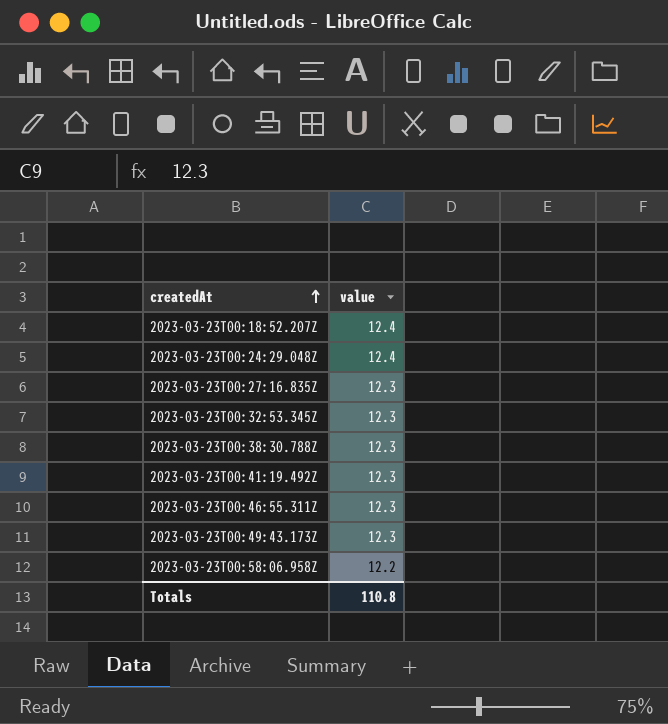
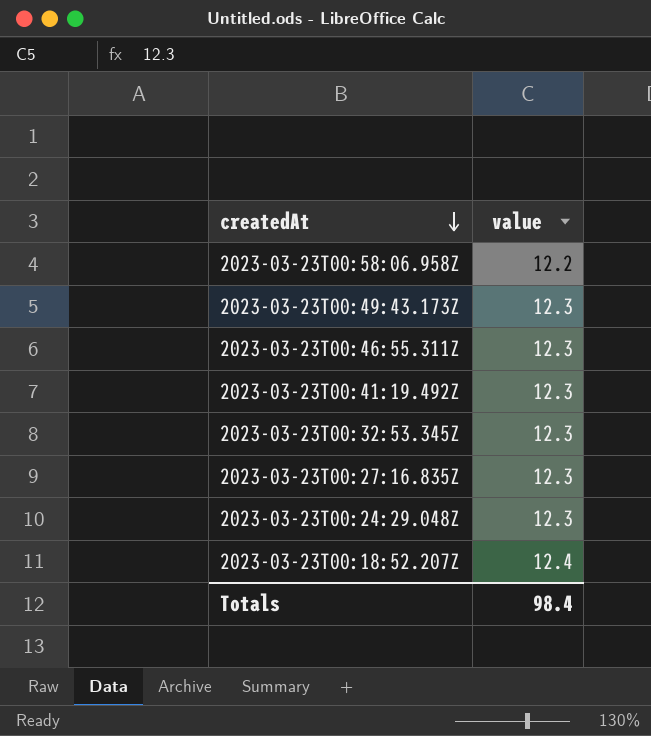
row order: createdAt ascending -> createdAt descending
row 2023-03-23T00:38:30.788Z: 12.3 -> none
2023-03-23T00:24:29.048Z | value: 12.4 -> 12.3
Totals | value: 110.8 -> 98.4

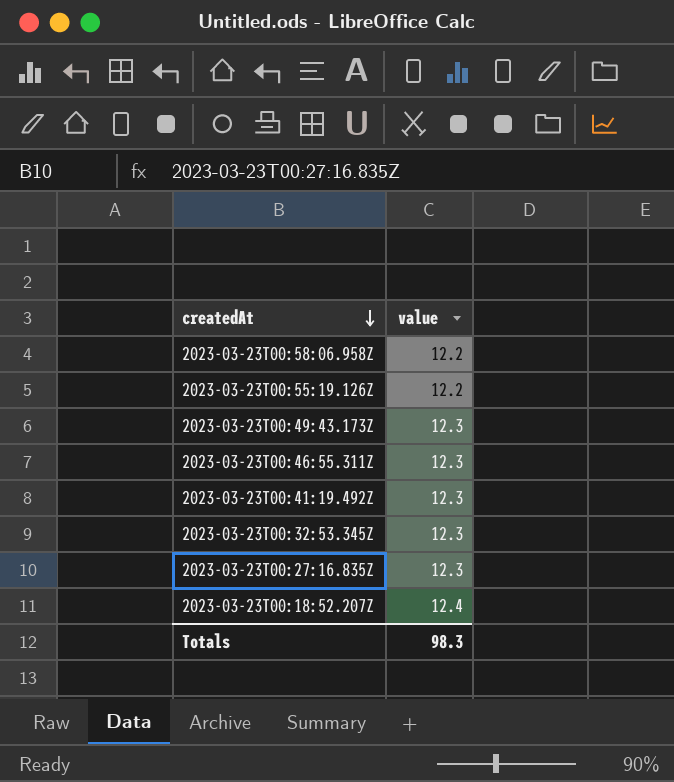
row 2023-03-23T00:24:29.048Z: 12.3 -> none
row 2023-03-23T00:55:19.126Z: none -> 12.2
Totals | value: 98.4 -> 98.3

